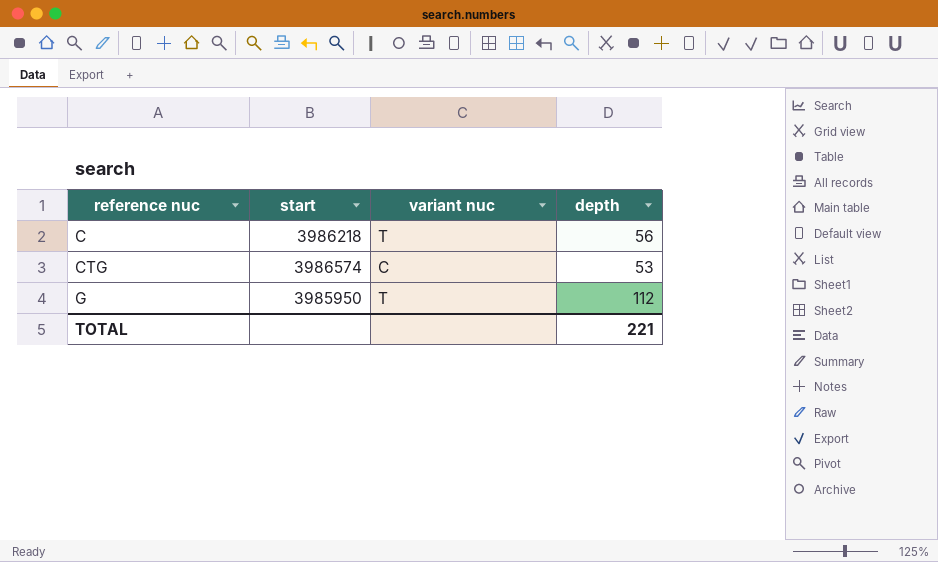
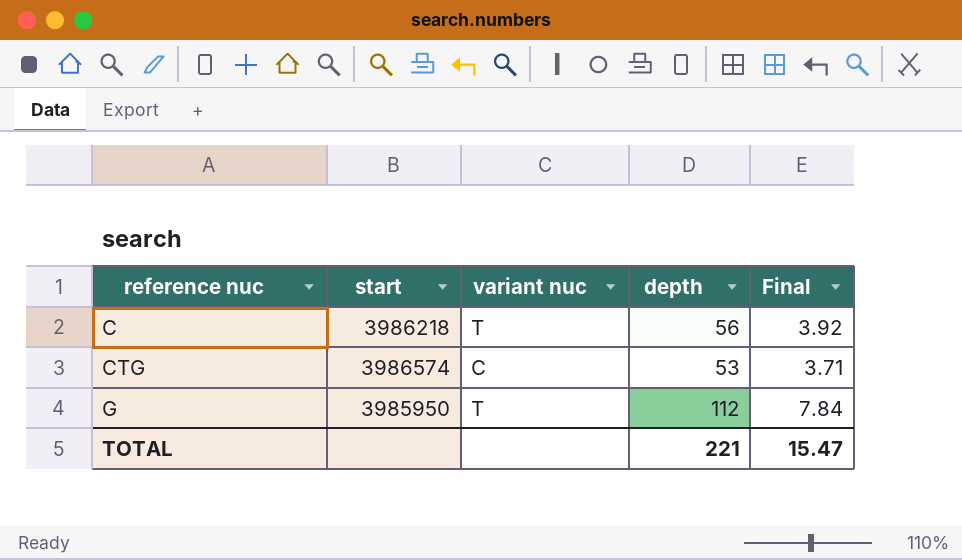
column Final | formula: none -> [depth] * 0.07

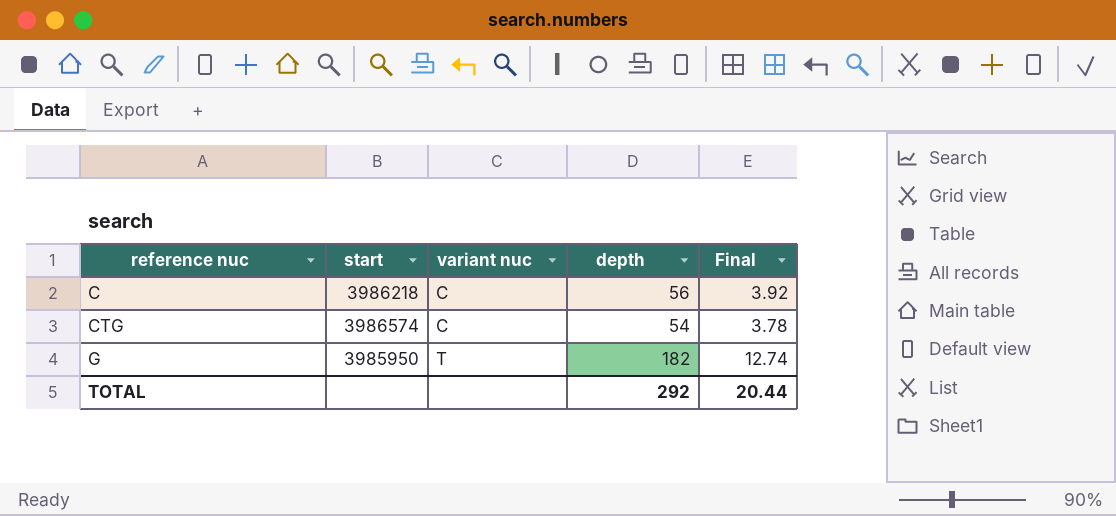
C | variant nuc: T -> C
CTG | depth: 53 -> 54
CTG | Final: 3.71 -> 3.78
G | depth: 112 -> 182
G | Final: 7.84 -> 12.74
TOTAL | depth: 221 -> 292
TOTAL | Final: 15.47 -> 20.44

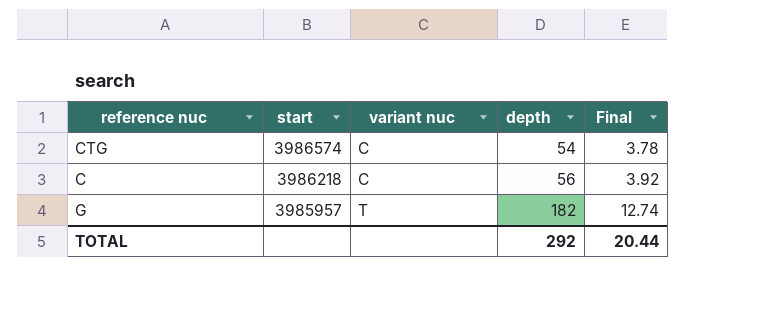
row order: reference nuc ascending -> start descending
G | start: 3985950 -> 3985957

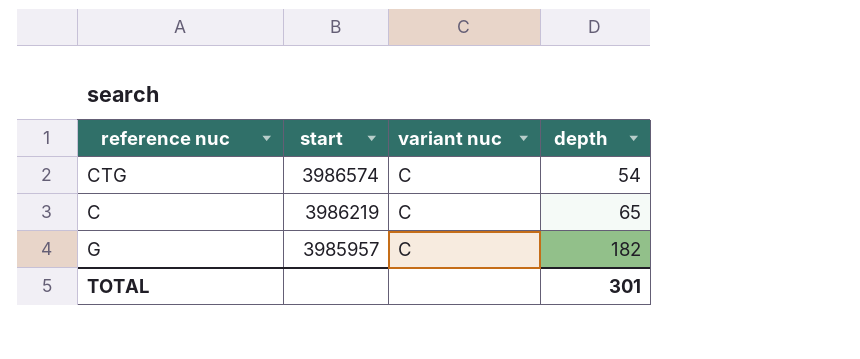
column Final | formula: [depth] * 0.07 -> none
C | start: 3986218 -> 3986219
C | depth: 56 -> 65
G | variant nuc: T -> C
TOTAL | depth: 292 -> 301

